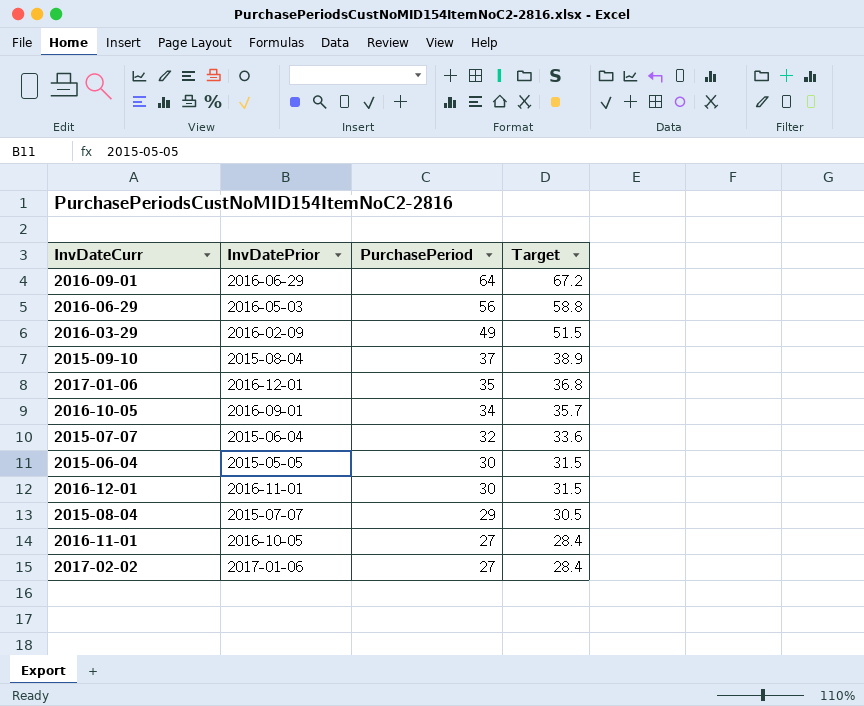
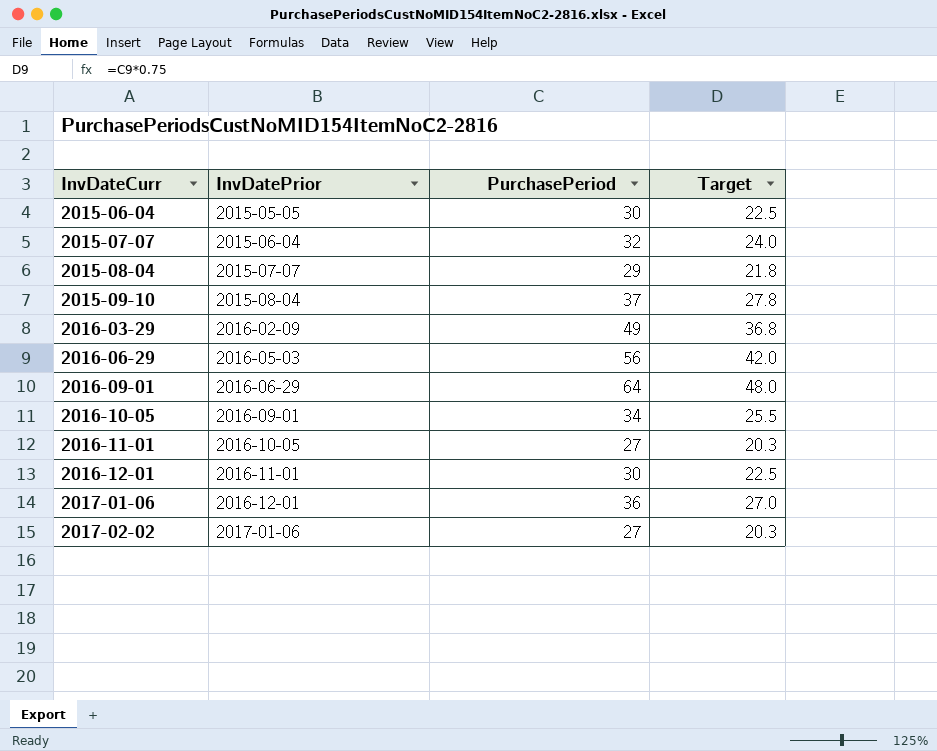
row order: PurchasePeriod descending -> InvDateCurr ascending
column Target | formula: [PurchasePeriod] * 1.05 -> [PurchasePeriod] * 0.75
2017-01-06 | PurchasePeriod: 35 -> 36

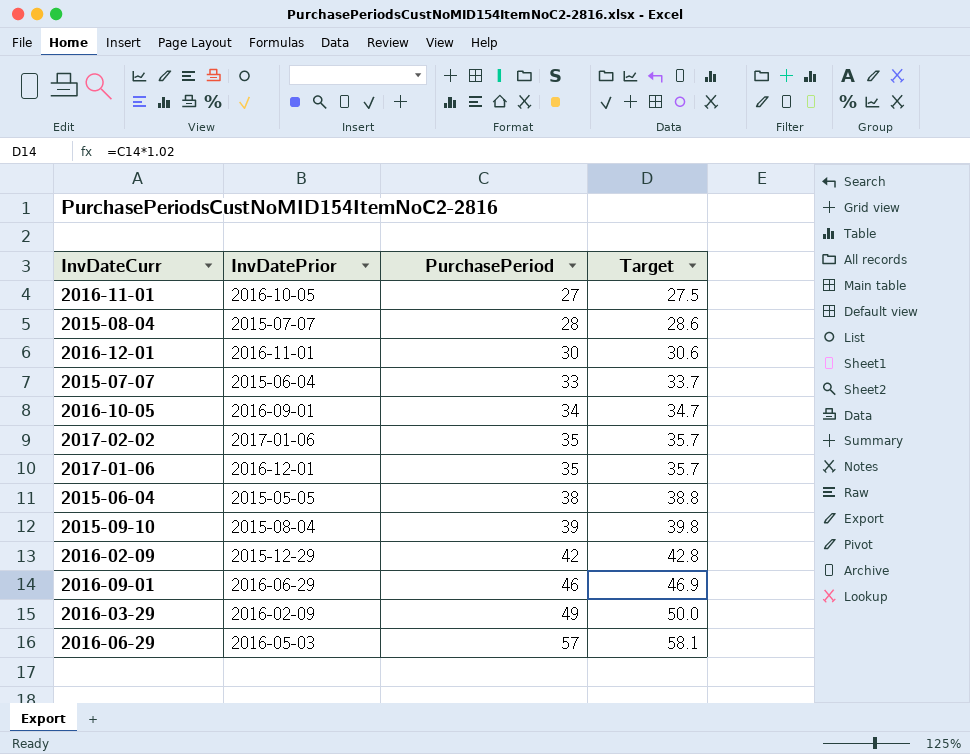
row order: InvDateCurr ascending -> PurchasePeriod ascending
column Target | formula: [PurchasePeriod] * 0.75 -> [PurchasePeriod] * 1.02
2015-08-04 | PurchasePeriod: 29 -> 28
2015-07-07 | PurchasePeriod: 32 -> 33
2017-02-02 | PurchasePeriod: 27 -> 35
2017-01-06 | PurchasePeriod: 36 -> 35
2015-06-04 | PurchasePeriod: 30 -> 38
2015-09-10 | PurchasePeriod: 37 -> 39
row 2016-02-09: none -> 2015-12-29 | 42 | 42.8
2016-09-01 | PurchasePeriod: 64 -> 46
2016-06-29 | PurchasePeriod: 56 -> 57

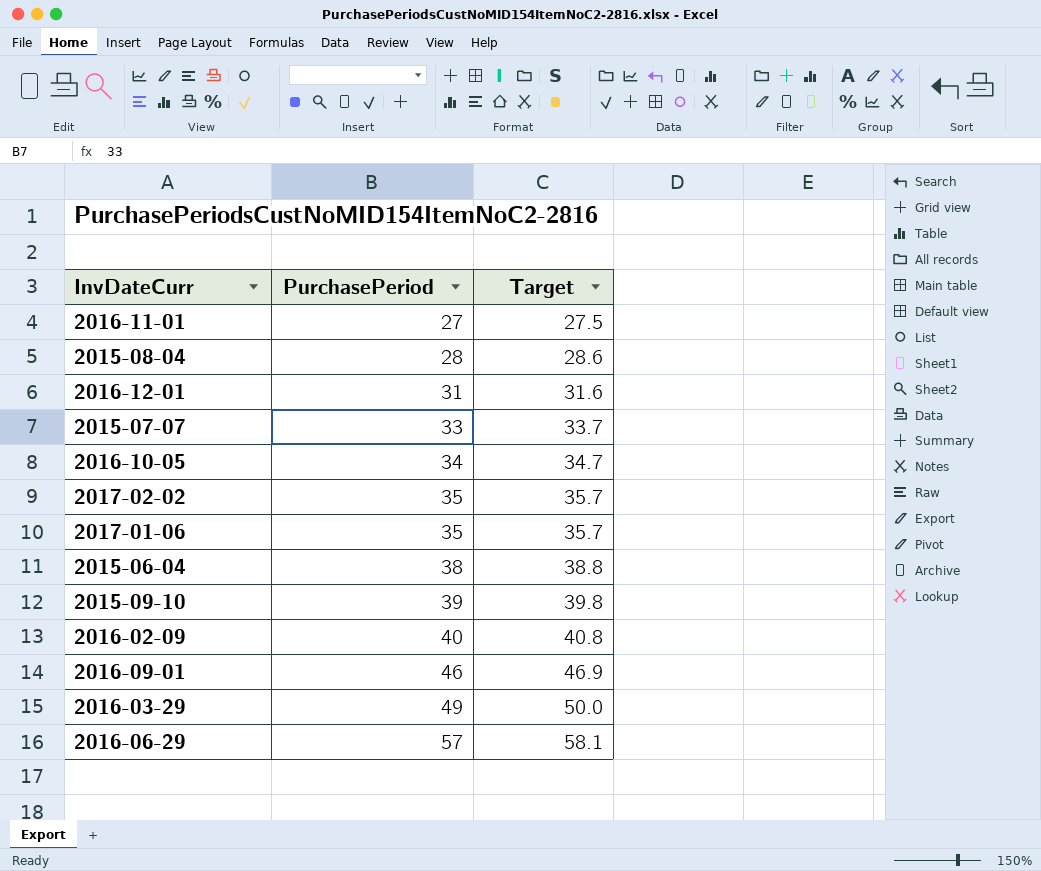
column InvDatePrior | position: 2 -> none
2016-12-01 | PurchasePeriod: 30 -> 31
2016-12-01 | Target: 30.6 -> 31.6
2016-02-09 | PurchasePeriod: 42 -> 40
2016-02-09 | Target: 42.8 -> 40.8

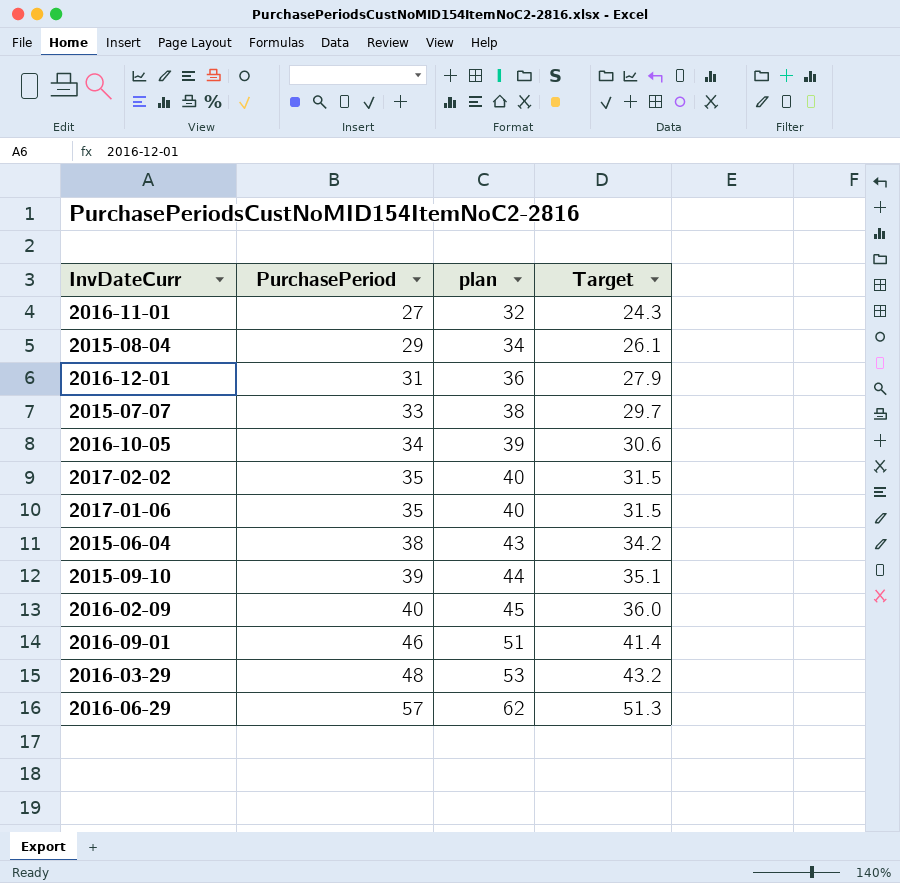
column plan | formula: none -> [PurchasePeriod] + 5
column Target | formula: [PurchasePeriod] * 1.02 -> [PurchasePeriod] * 0.9
2015-08-04 | PurchasePeriod: 28 -> 29
2016-03-29 | PurchasePeriod: 49 -> 48

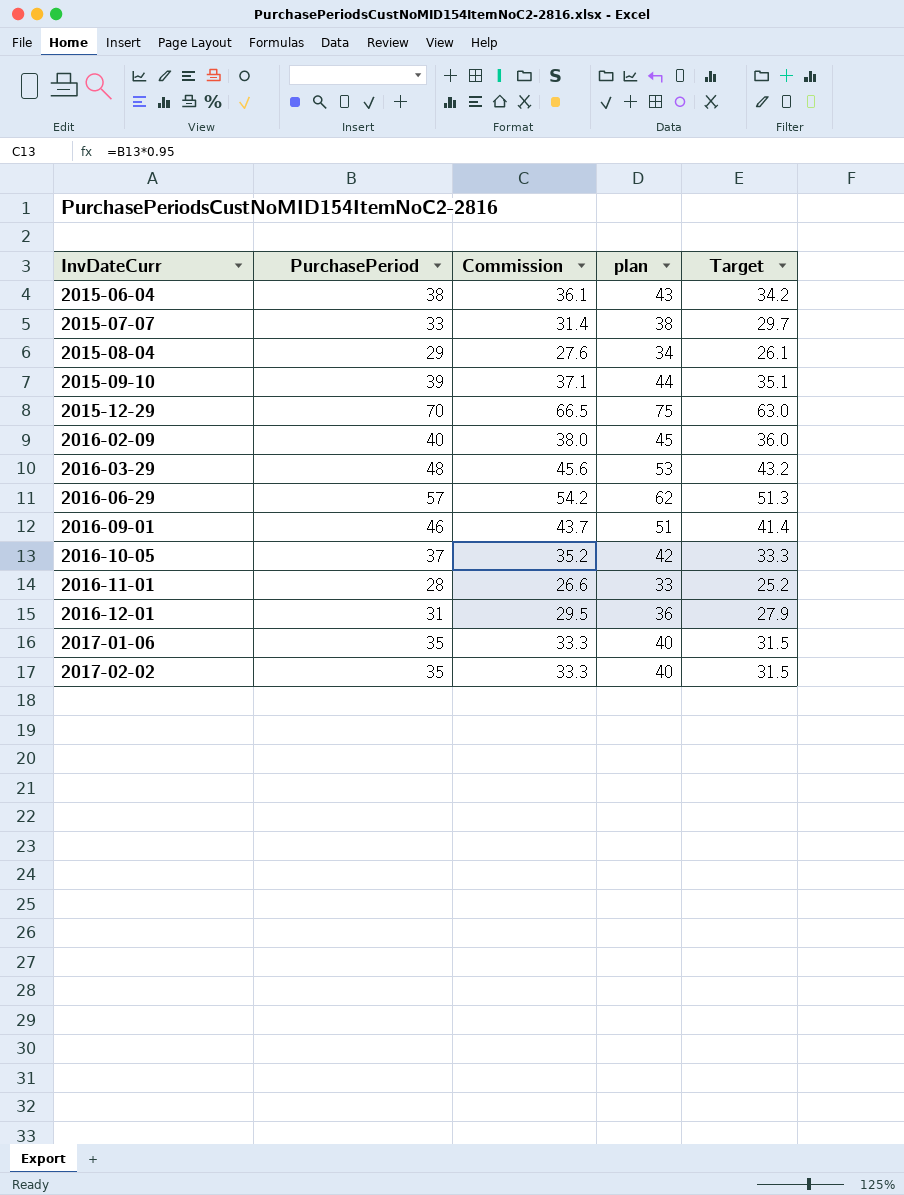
row order: PurchasePeriod ascending -> InvDateCurr ascending
column Commission | formula: none -> [PurchasePeriod] * 0.95
row 2015-12-29: none -> 70 | 66.5 | 75 | 63.0
2016-10-05 | PurchasePeriod: 34 -> 37
2016-10-05 | plan: 39 -> 42
2016-10-05 | Target: 30.6 -> 33.3
2016-11-01 | PurchasePeriod: 27 -> 28
2016-11-01 | plan: 32 -> 33
2016-11-01 | Target: 24.3 -> 25.2

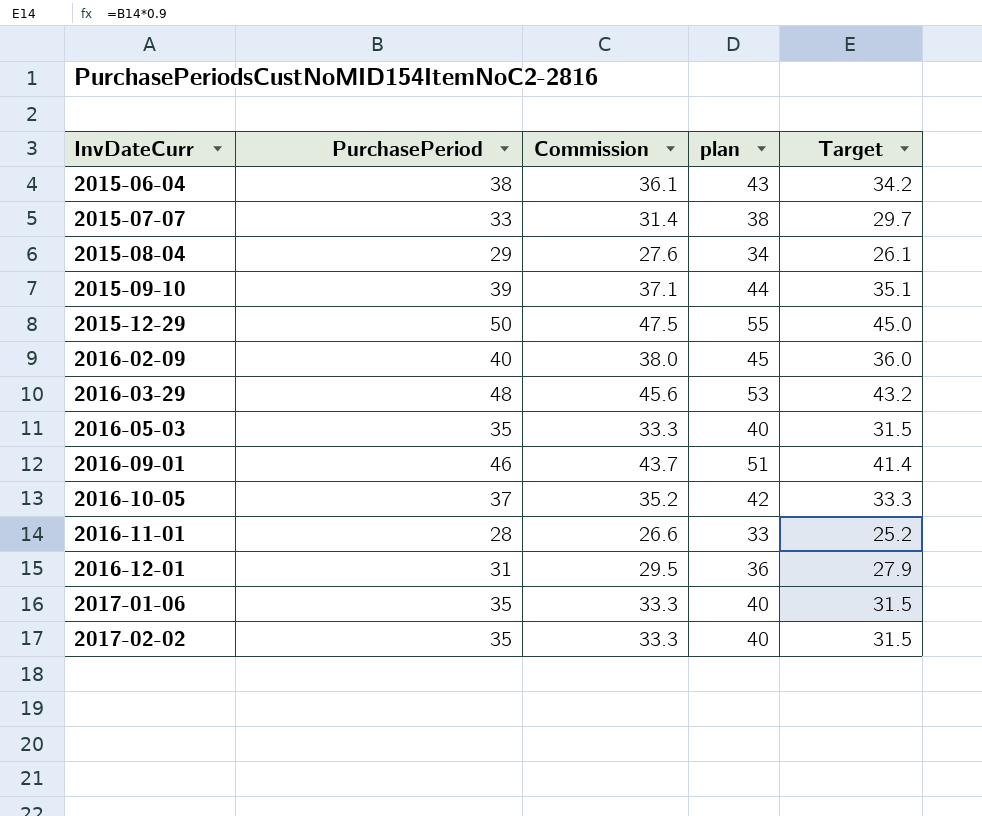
row 2016-06-29: 57 | 54.2 | 62 | 51.3 -> none
2015-12-29 | PurchasePeriod: 70 -> 50
2015-12-29 | Commission: 66.5 -> 47.5
2015-12-29 | plan: 75 -> 55
2015-12-29 | Target: 63.0 -> 45.0
row 2016-05-03: none -> 35 | 33.3 | 40 | 31.5

